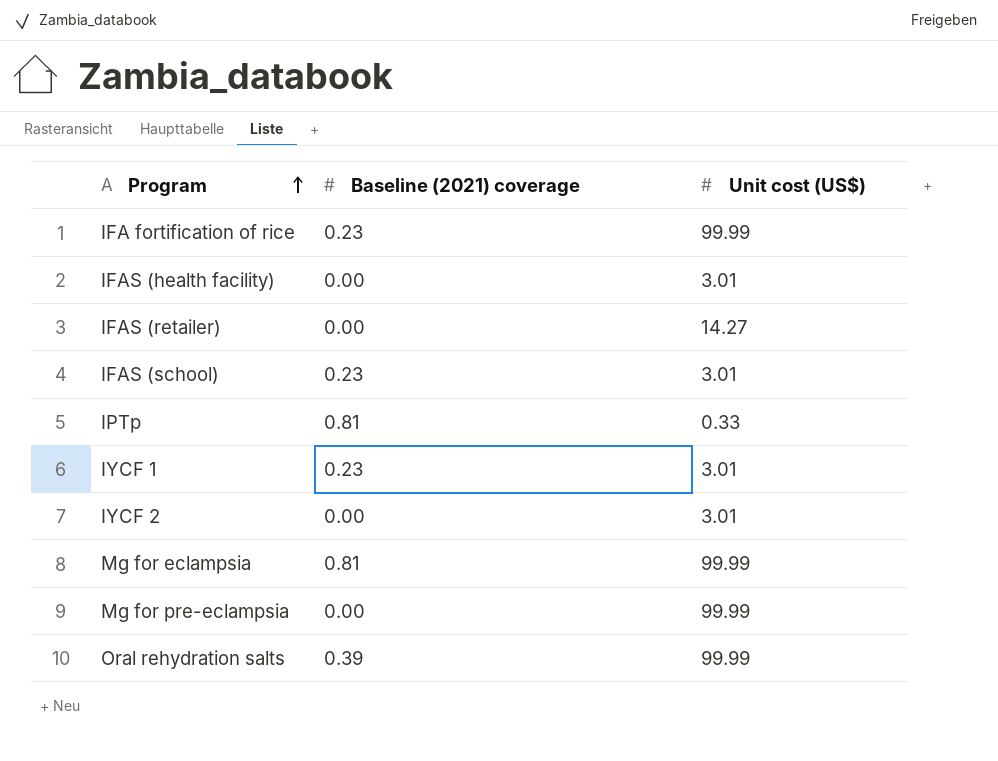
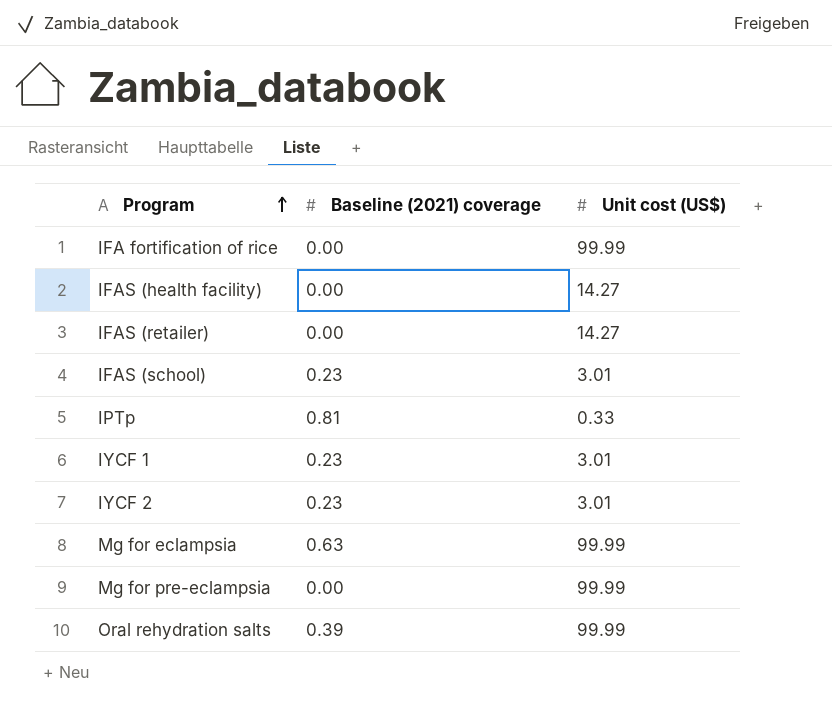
IFA fortification of rice | Baseline (2021) coverage: 0.23 -> 0.00
IFAS (health facility) | Unit cost (US$): 3.01 -> 14.27
IYCF 2 | Baseline (2021) coverage: 0.00 -> 0.23
Mg for eclampsia | Baseline (2021) coverage: 0.81 -> 0.63

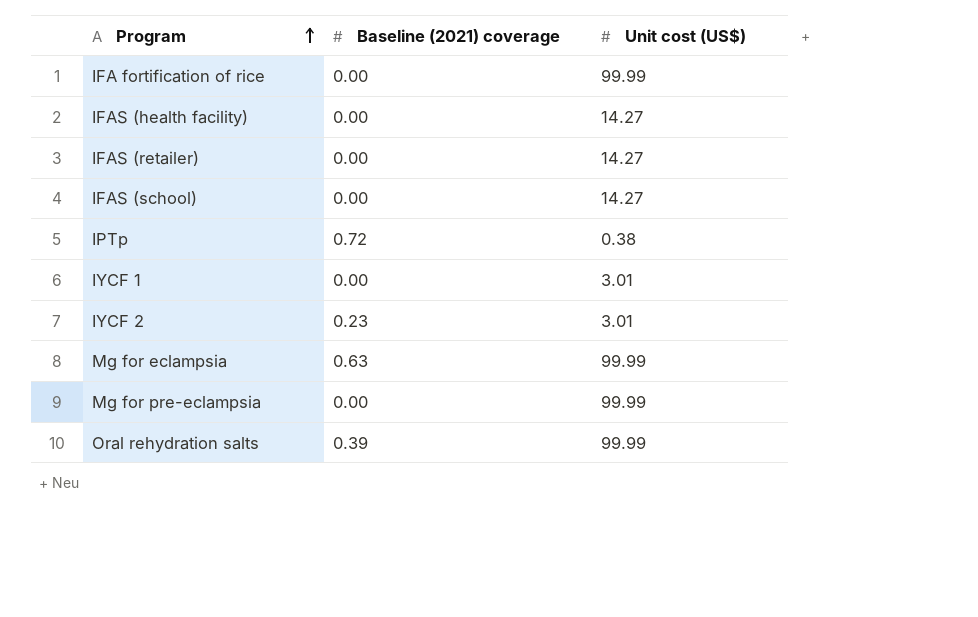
IFAS (school) | Baseline (2021) coverage: 0.23 -> 0.00
IFAS (school) | Unit cost (US$): 3.01 -> 14.27
IPTp | Baseline (2021) coverage: 0.81 -> 0.72
IPTp | Unit cost (US$): 0.33 -> 0.38
IYCF 1 | Baseline (2021) coverage: 0.23 -> 0.00

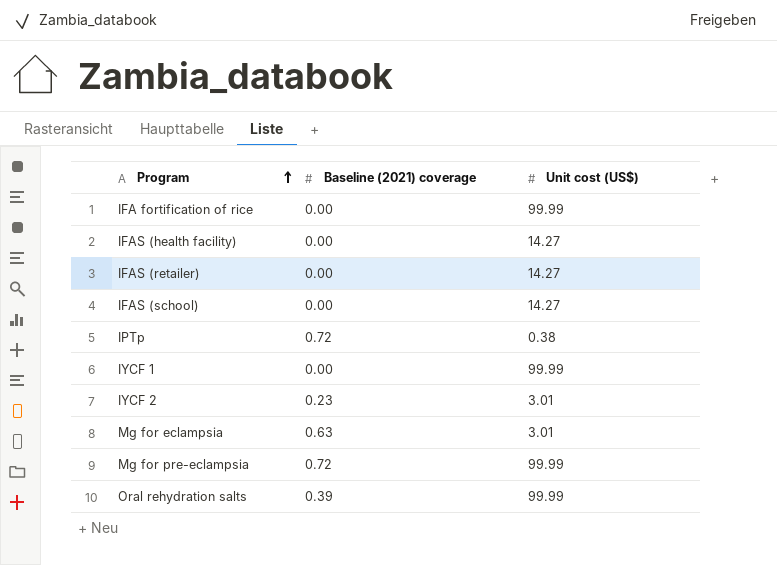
IYCF 1 | Unit cost (US$): 3.01 -> 99.99
Mg for eclampsia | Unit cost (US$): 99.99 -> 3.01
Mg for pre-eclampsia | Baseline (2021) coverage: 0.00 -> 0.72

